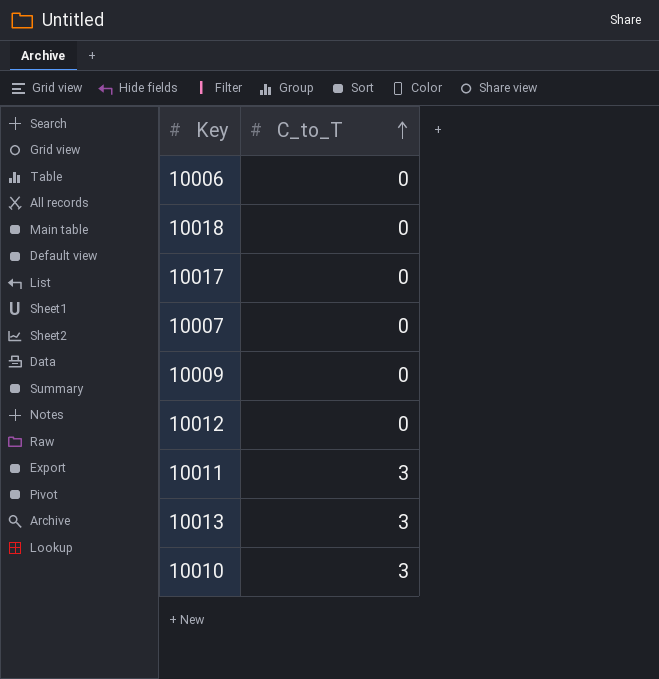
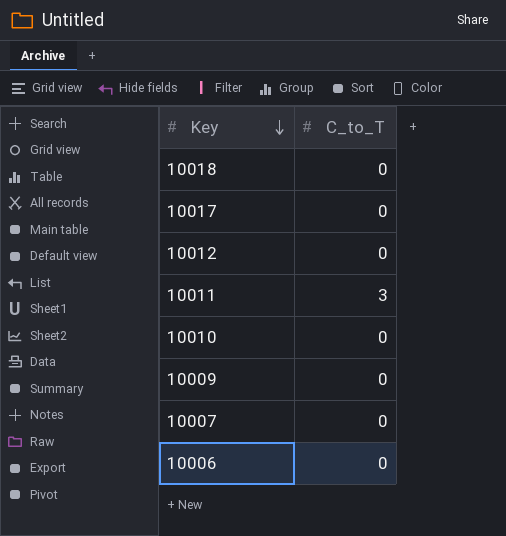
row order: C_to_T ascending -> Key descending
row 10013: 3 -> none
10010 | C_to_T: 3 -> 0

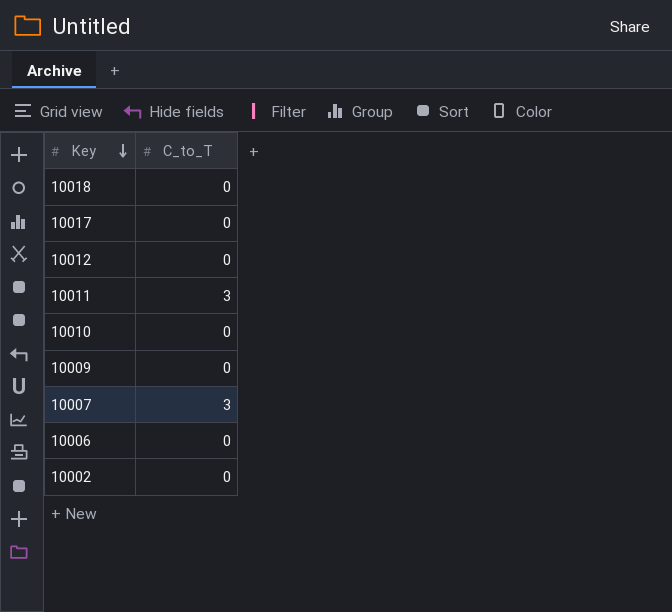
10007 | C_to_T: 0 -> 3
row 10002: none -> 0

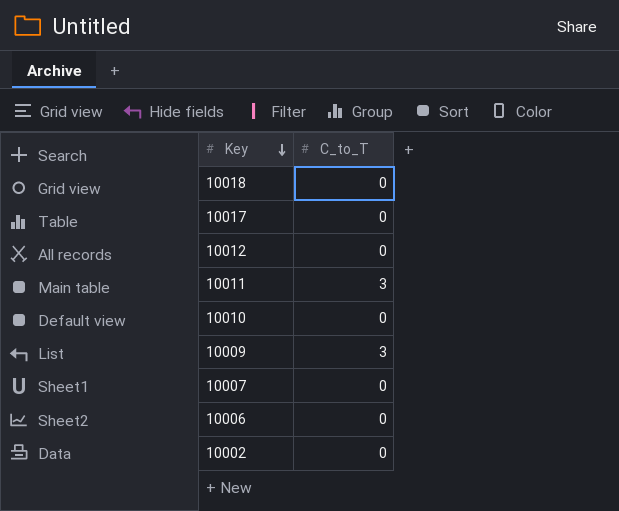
10009 | C_to_T: 0 -> 3
10007 | C_to_T: 3 -> 0

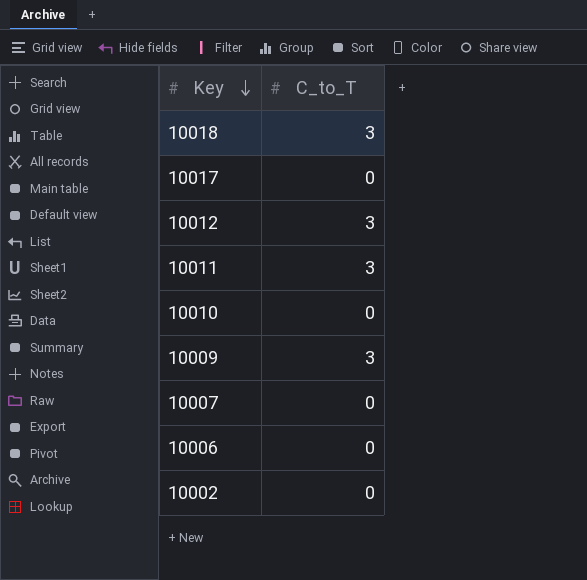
10018 | C_to_T: 0 -> 3
10012 | C_to_T: 0 -> 3

